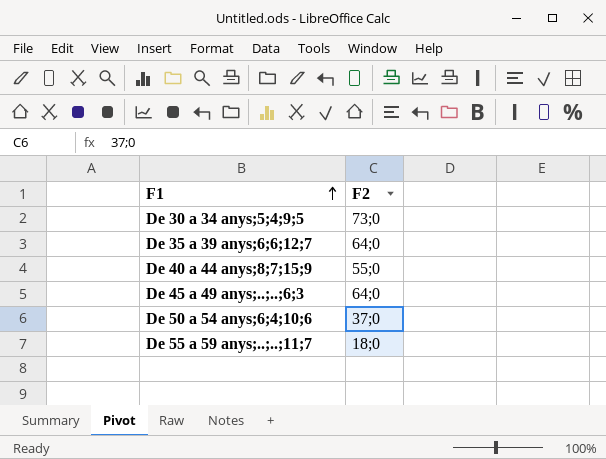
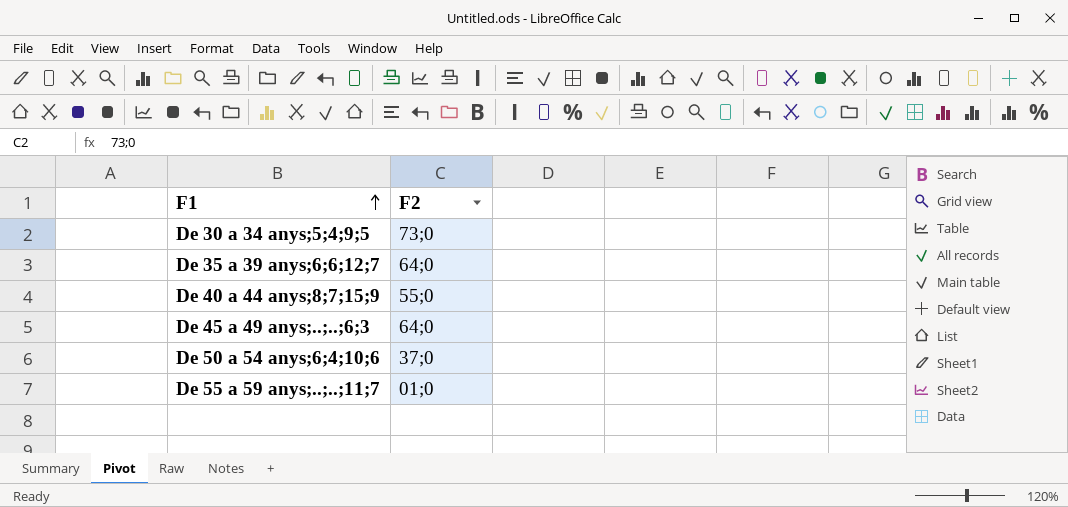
De 55 a 59 anys;..;..;11;7 | F2: 18;0 -> 01;0

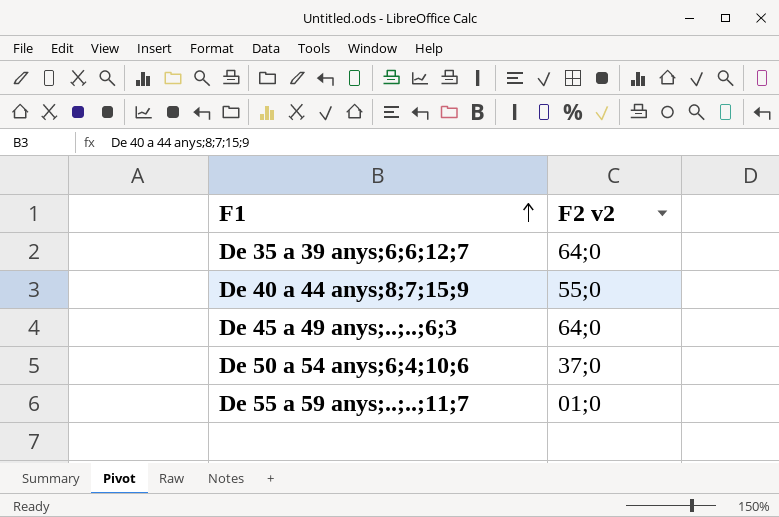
column name: F2 -> F2 v2
row De 30 a 34 anys;5;4;9;5: 73;0 -> none

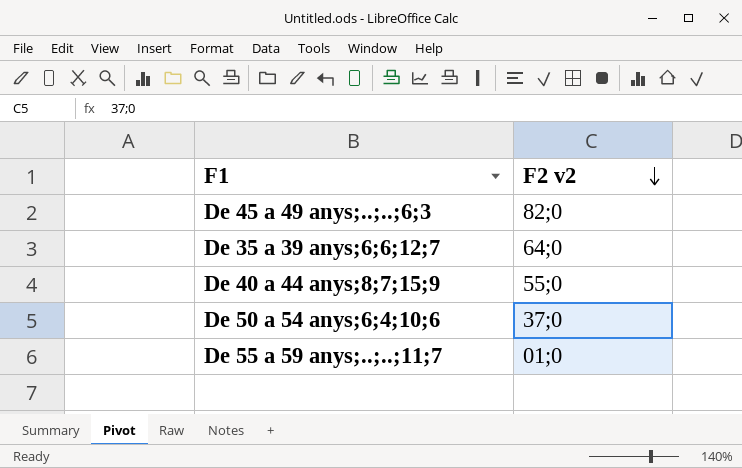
row order: F1 ascending -> F2 v2 descending
De 45 a 49 anys;..;..;6;3 | F2 v2: 64;0 -> 82;0

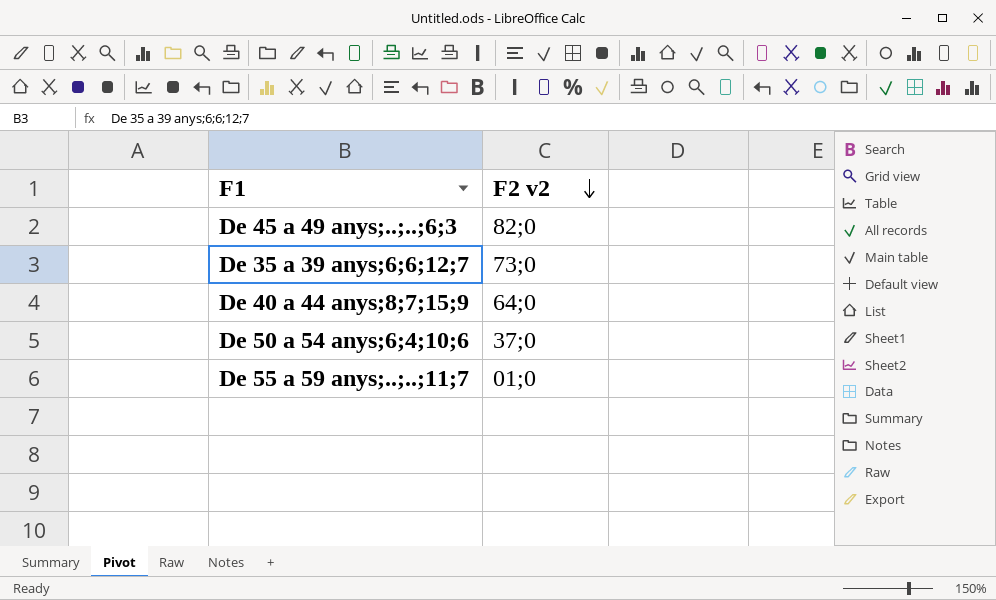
De 35 a 39 anys;6;6;12;7 | F2 v2: 64;0 -> 73;0
De 40 a 44 anys;8;7;15;9 | F2 v2: 55;0 -> 64;0

